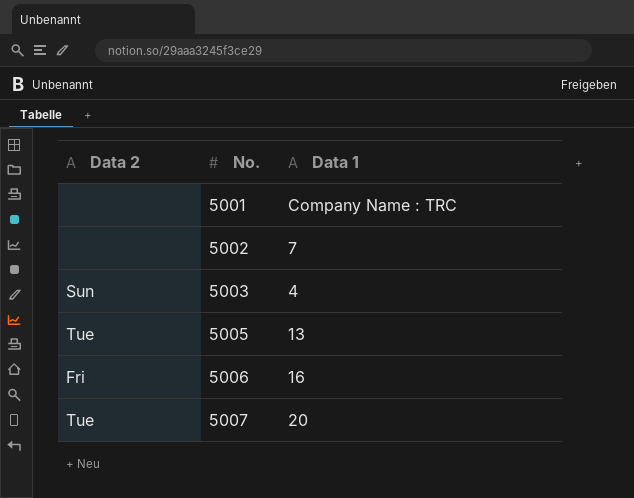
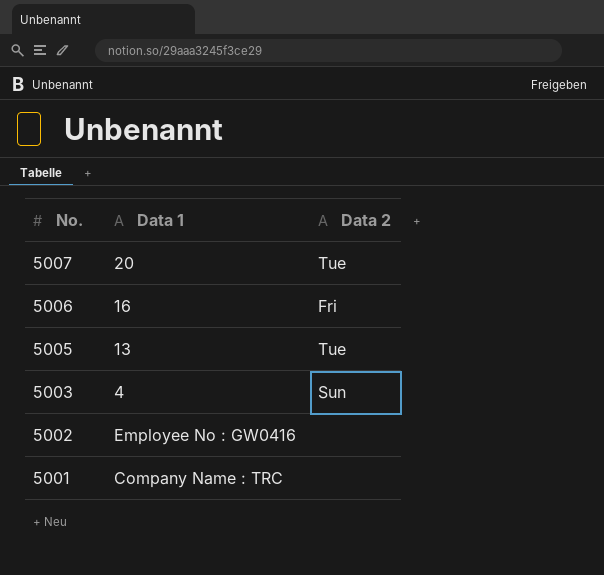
row order: No. ascending -> No. descending
column Data 2 | position: 1 -> 3
5002 | Data 1: 7 -> Employee No : GW0416

